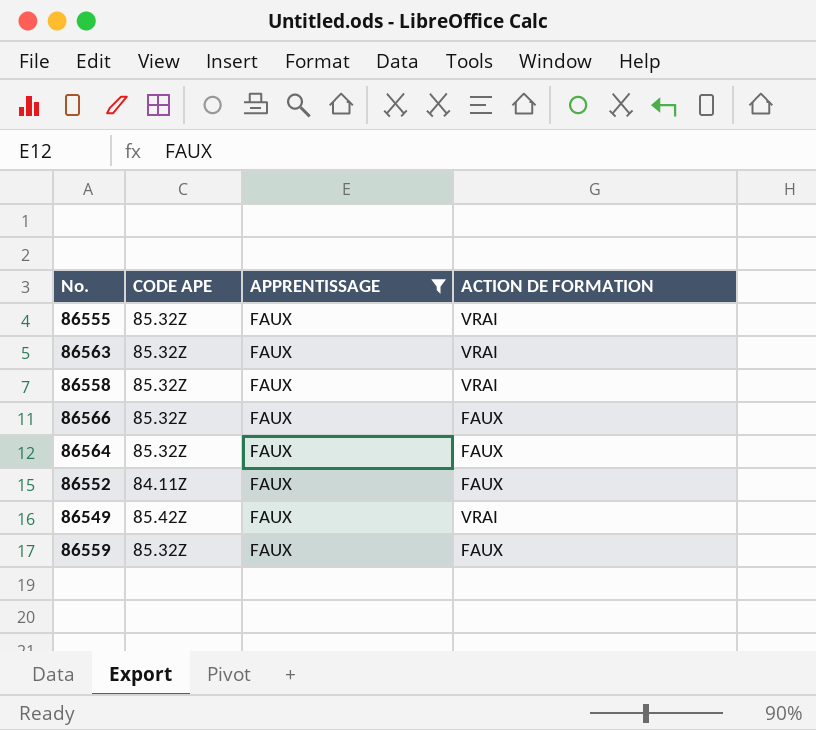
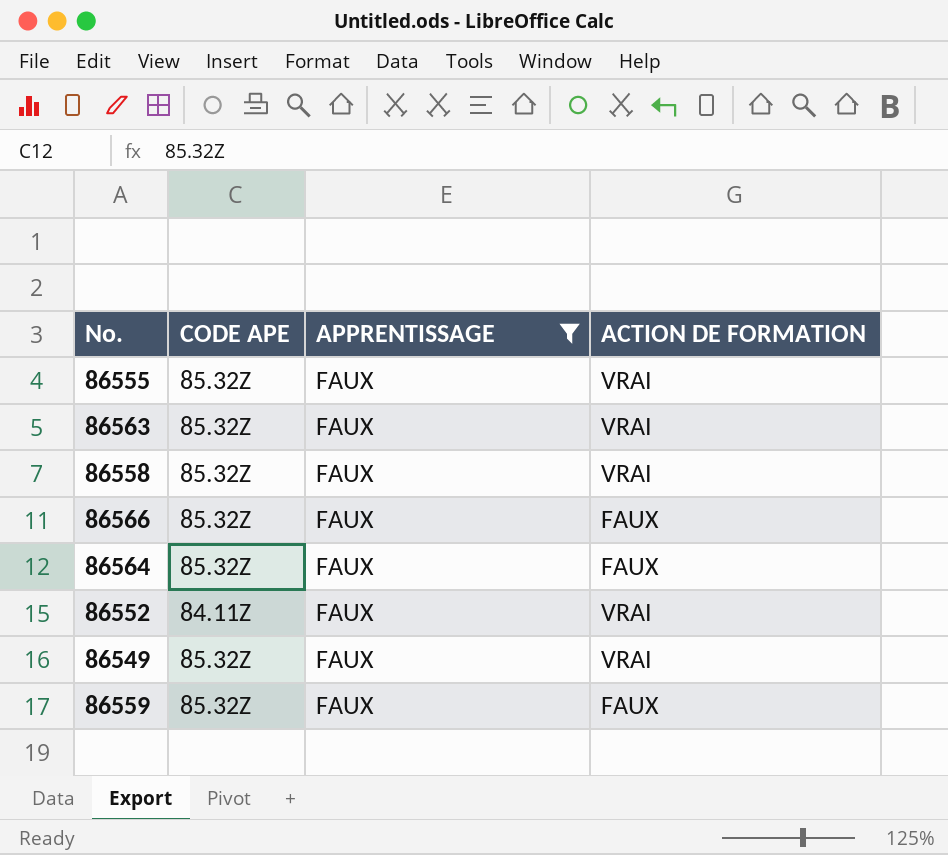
86552 | ACTION DE FORMATION: FAUX -> VRAI
86549 | CODE APE: 85.42Z -> 85.32Z

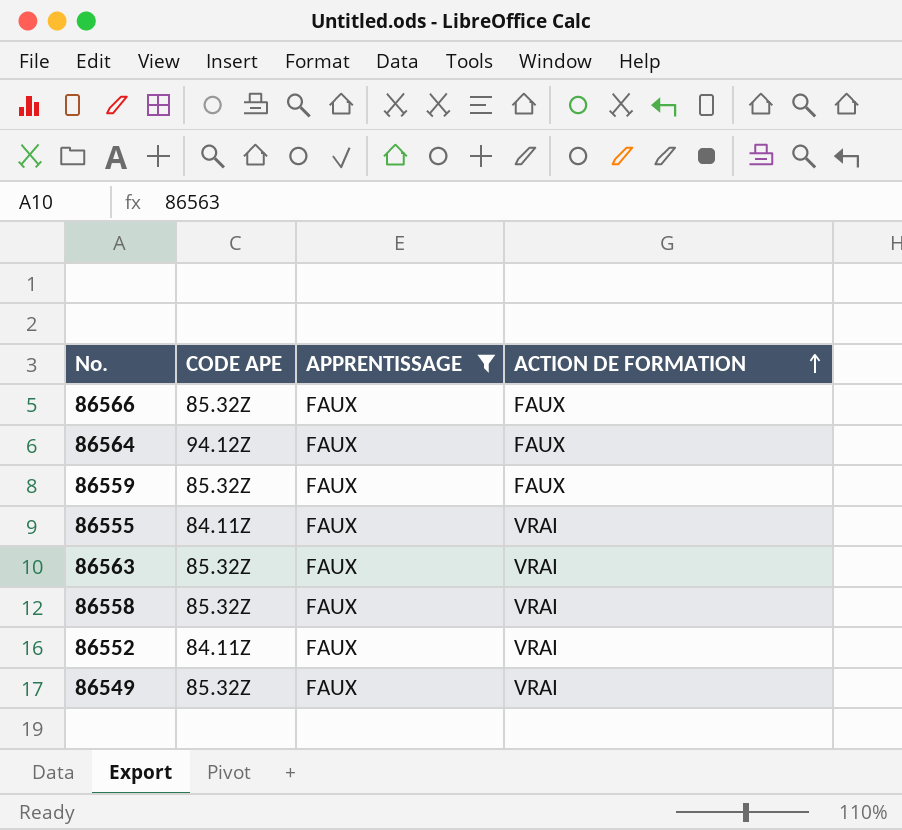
row order: none -> ACTION DE FORMATION ascending
86564 | CODE APE: 85.32Z -> 94.12Z
86555 | CODE APE: 85.32Z -> 84.11Z

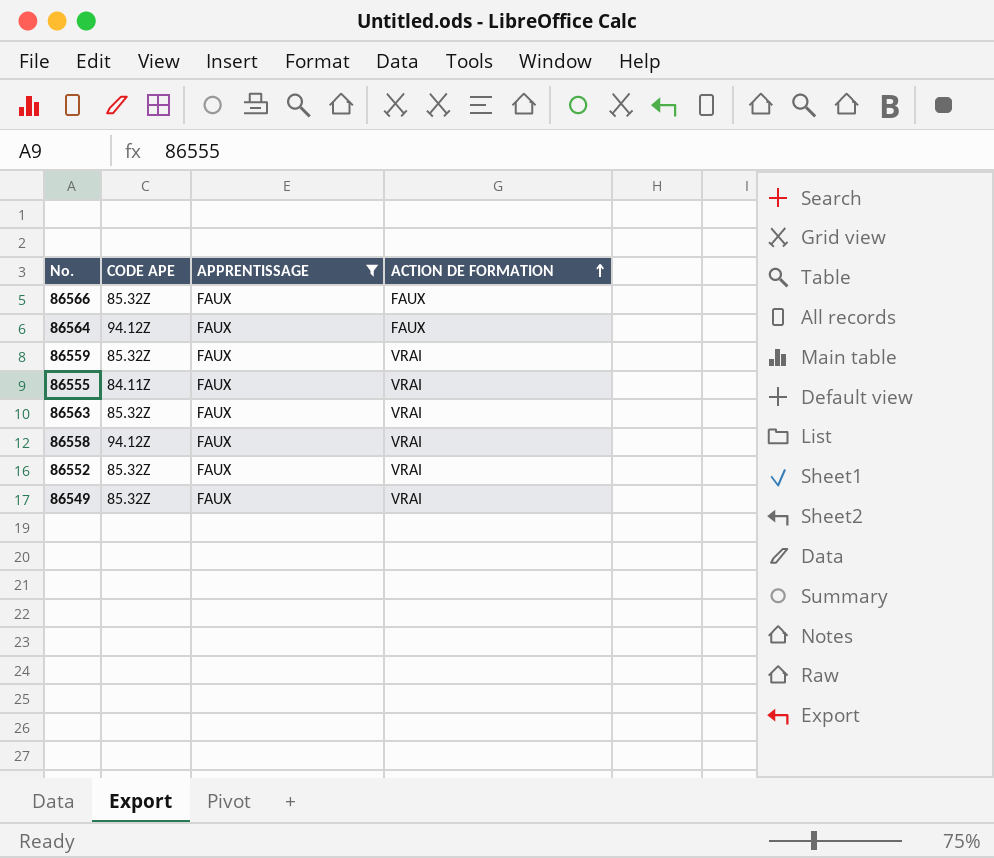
86559 | ACTION DE FORMATION: FAUX -> VRAI
86558 | CODE APE: 85.32Z -> 94.12Z
86552 | CODE APE: 84.11Z -> 85.32Z

